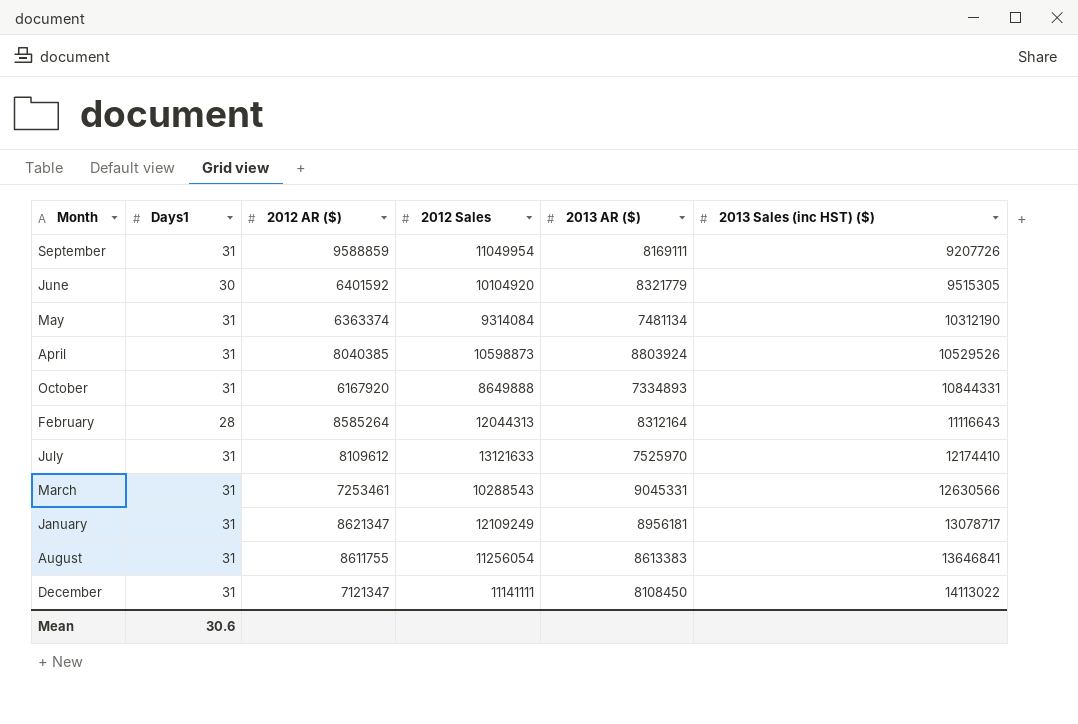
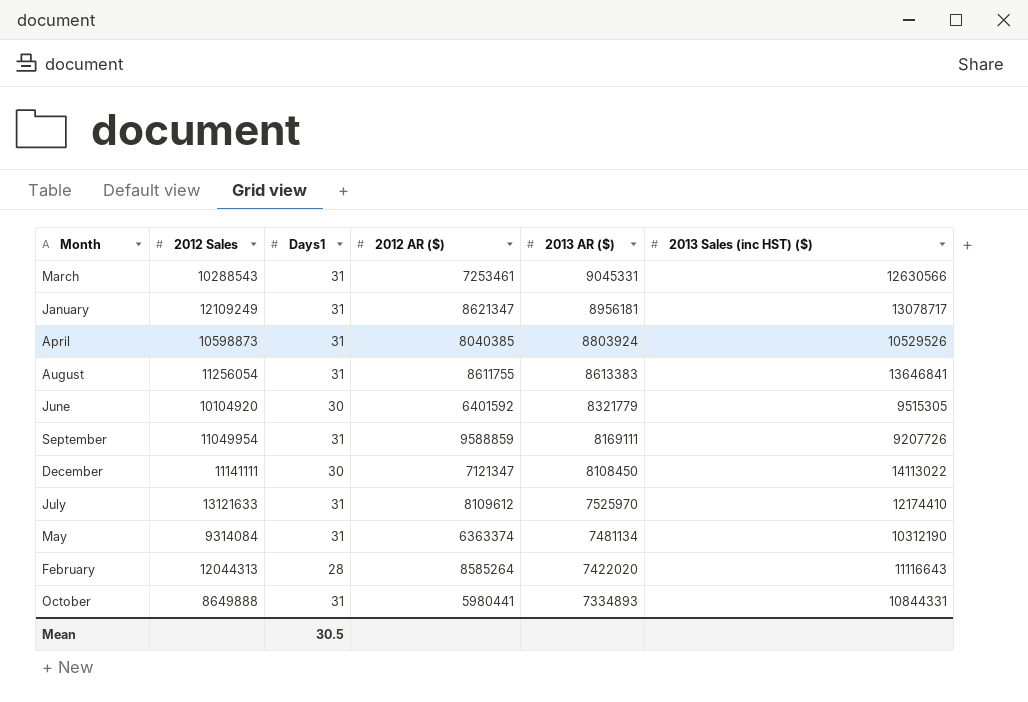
row order: 2013 Sales (inc HST) ($) ascending -> 2013 AR ($) descending
column 2012 Sales | position: 4 -> 2
December | Days1: 31 -> 30
February | 2013 AR ($): 8312164 -> 7422020
October | 2012 AR ($): 6167920 -> 5980441
Mean | Days1: 30.6 -> 30.5

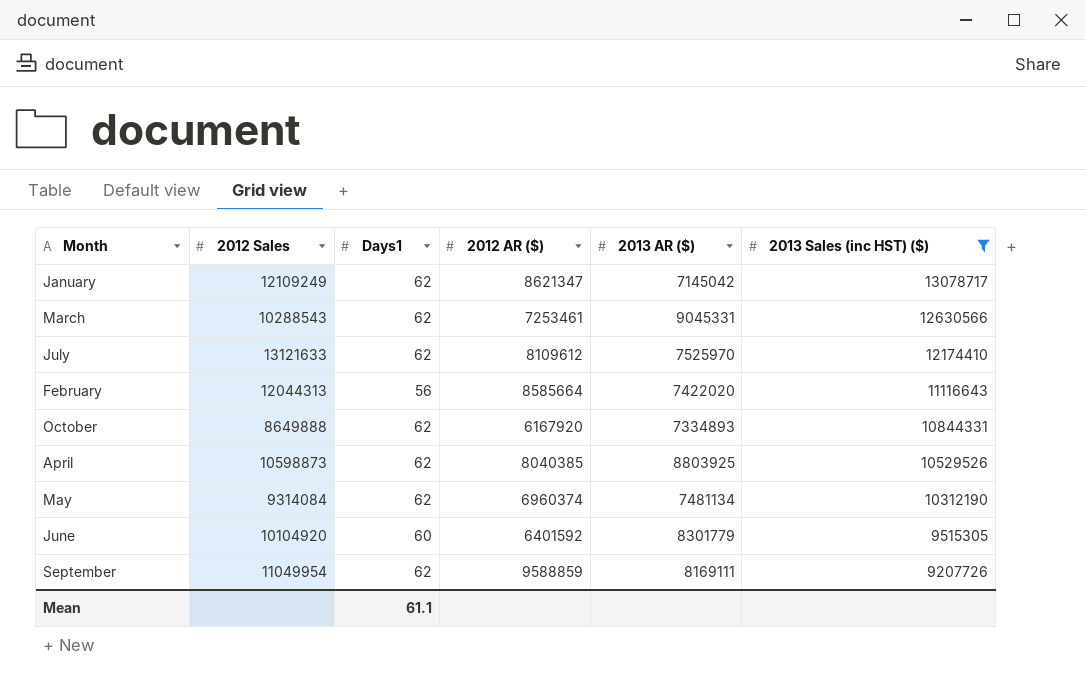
filter: none -> 2013 Sales (inc HST) ($) <= 13078717
row order: 2013 AR ($) descending -> 2013 Sales (inc HST) ($) descending
January | Days1: 31 -> 62
January | 2013 AR ($): 8956181 -> 7145042
March | Days1: 31 -> 62
July | Days1: 31 -> 62
February | Days1: 28 -> 56
February | 2012 AR ($): 8585264 -> 8585664
October | Days1: 31 -> 62
October | 2012 AR ($): 5980441 -> 6167920
April | Days1: 31 -> 62
April | 2013 AR ($): 8803924 -> 8803925
May | Days1: 31 -> 62
May | 2012 AR ($): 6363374 -> 6960374
June | Days1: 30 -> 60
June | 2013 AR ($): 8321779 -> 8301779
September | Days1: 31 -> 62
Mean | Days1: 30.5 -> 61.1

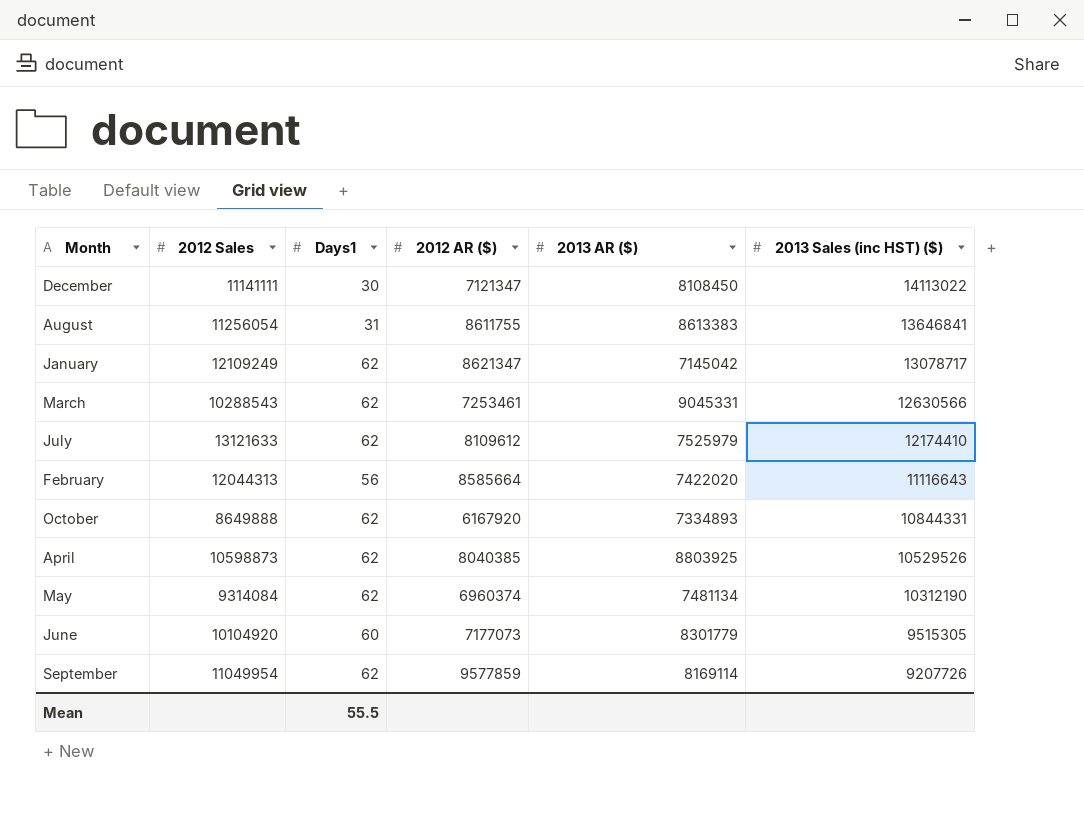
filter: 2013 Sales (inc HST) ($) <= 13078717 -> none
July | 2013 AR ($): 7525970 -> 7525979
June | 2012 AR ($): 6401592 -> 7177073
September | 2012 AR ($): 9588859 -> 9577859
September | 2013 AR ($): 8169111 -> 8169114
Mean | Days1: 61.1 -> 55.5

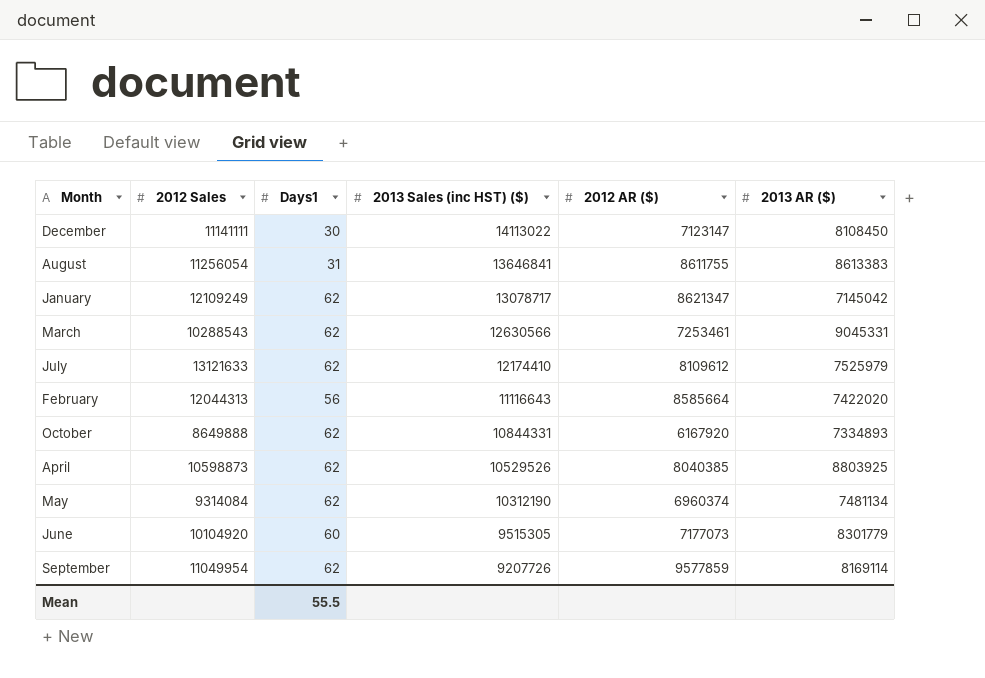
column 2013 Sales (inc HST) ($) | position: 6 -> 4
December | 2012 AR ($): 7121347 -> 7123147

